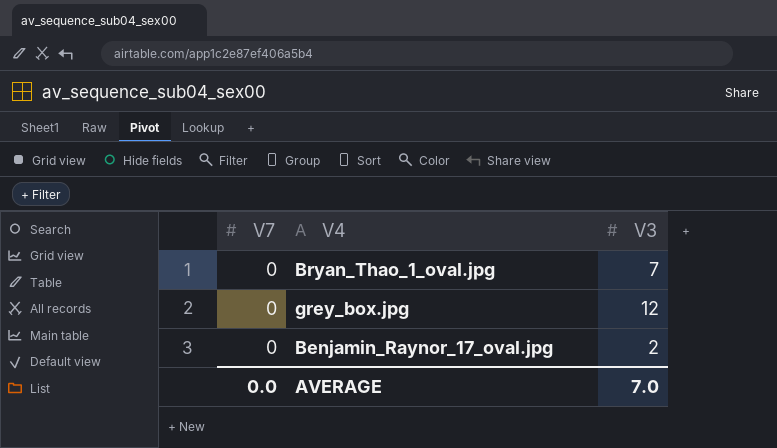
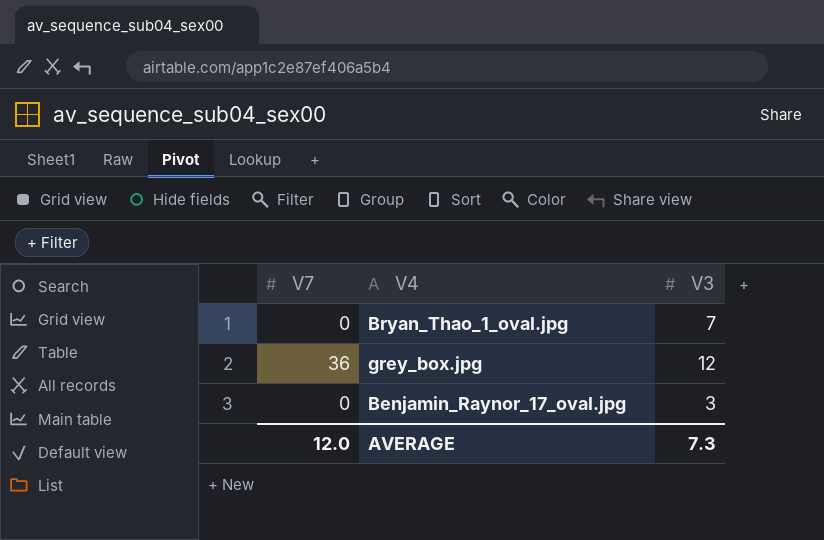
grey_box.jpg | V7: 0 -> 36
Benjamin_Raynor_17_oval.jpg | V3: 2 -> 3
AVERAGE | V7: 0.0 -> 12.0
AVERAGE | V3: 7.0 -> 7.3

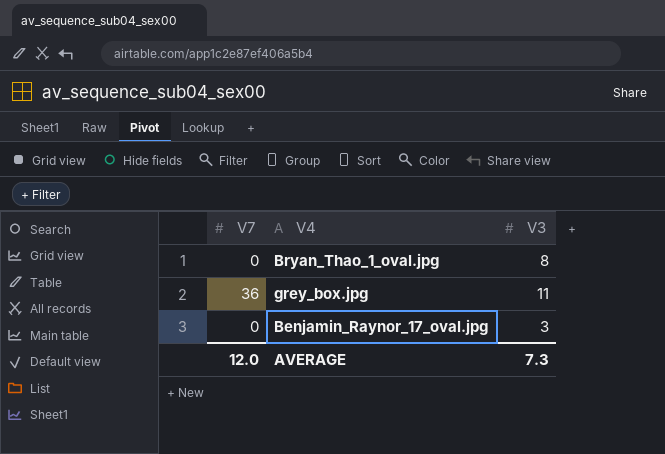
Bryan_Thao_1_oval.jpg | V3: 7 -> 8
grey_box.jpg | V3: 12 -> 11

